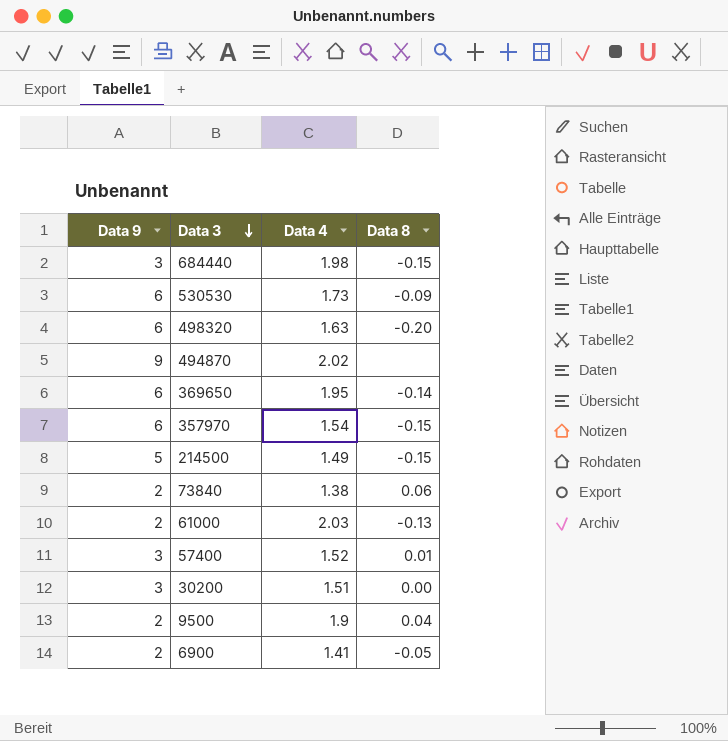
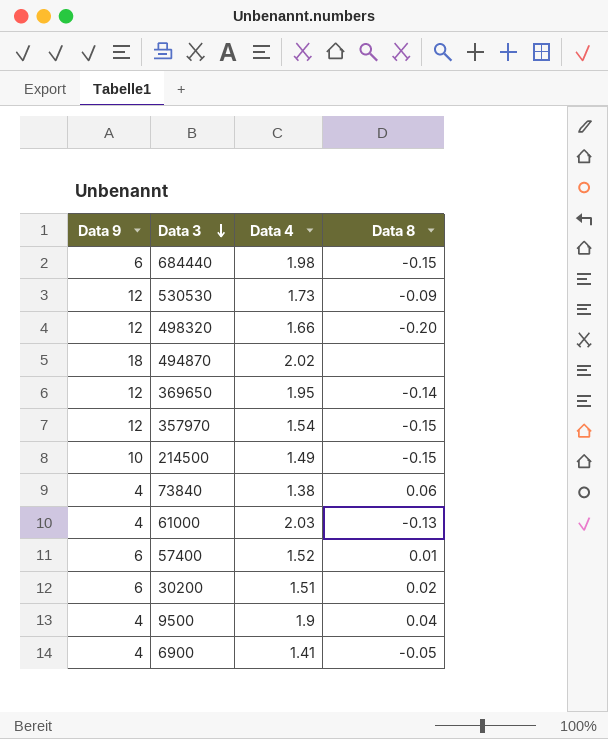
684440 | Data 9: 3 -> 6
530530 | Data 9: 6 -> 12
498320 | Data 9: 6 -> 12
498320 | Data 4: 1.63 -> 1.66
494870 | Data 9: 9 -> 18
369650 | Data 9: 6 -> 12
357970 | Data 9: 6 -> 12
214500 | Data 9: 5 -> 10
73840 | Data 9: 2 -> 4
61000 | Data 9: 2 -> 4
57400 | Data 9: 3 -> 6
30200 | Data 9: 3 -> 6
30200 | Data 8: 0.00 -> 0.02
9500 | Data 9: 2 -> 4
6900 | Data 9: 2 -> 4

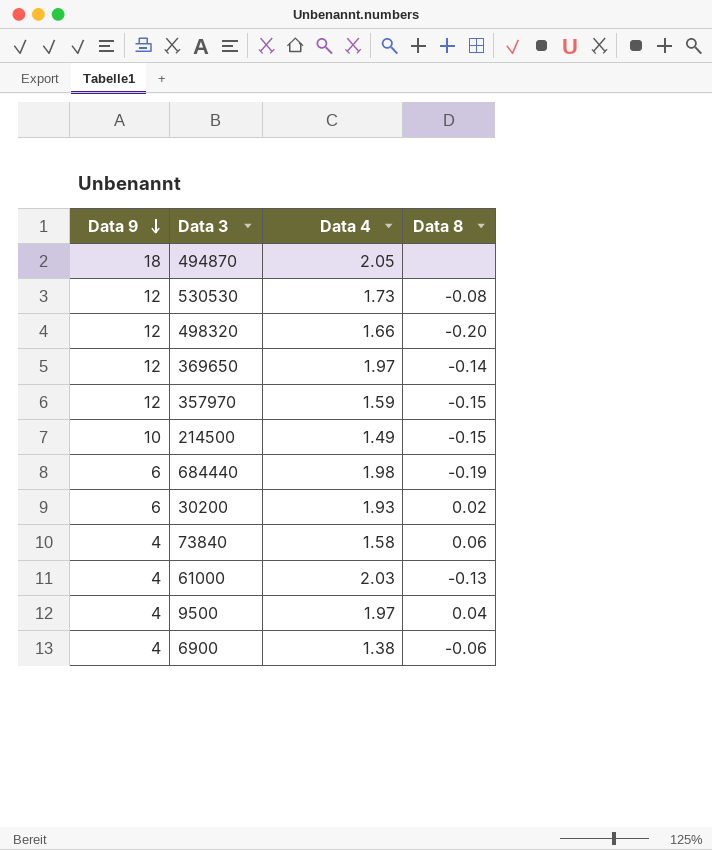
row order: Data 3 descending -> Data 9 descending
row 57400: 6 | 1.52 | 0.01 -> none
494870 | Data 4: 2.02 -> 2.05
530530 | Data 8: -0.09 -> -0.08
369650 | Data 4: 1.95 -> 1.97
357970 | Data 4: 1.54 -> 1.59
684440 | Data 8: -0.15 -> -0.19
30200 | Data 4: 1.51 -> 1.93
73840 | Data 4: 1.38 -> 1.58
9500 | Data 4: 1.9 -> 1.97
6900 | Data 4: 1.41 -> 1.38
6900 | Data 8: -0.05 -> -0.06

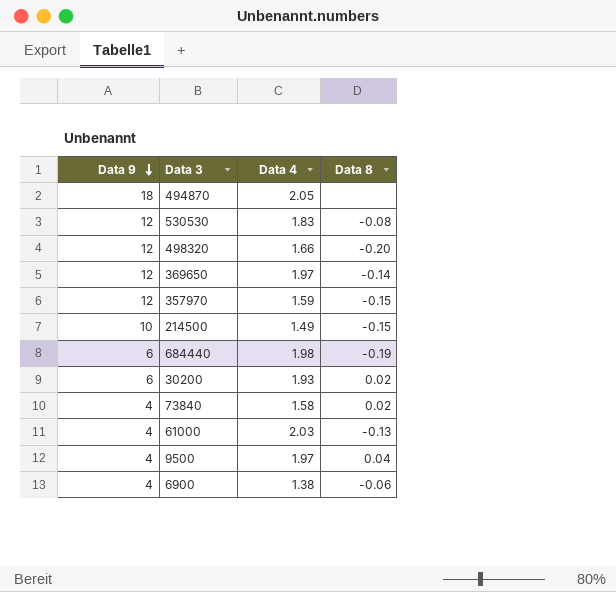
530530 | Data 4: 1.73 -> 1.83
73840 | Data 8: 0.06 -> 0.02

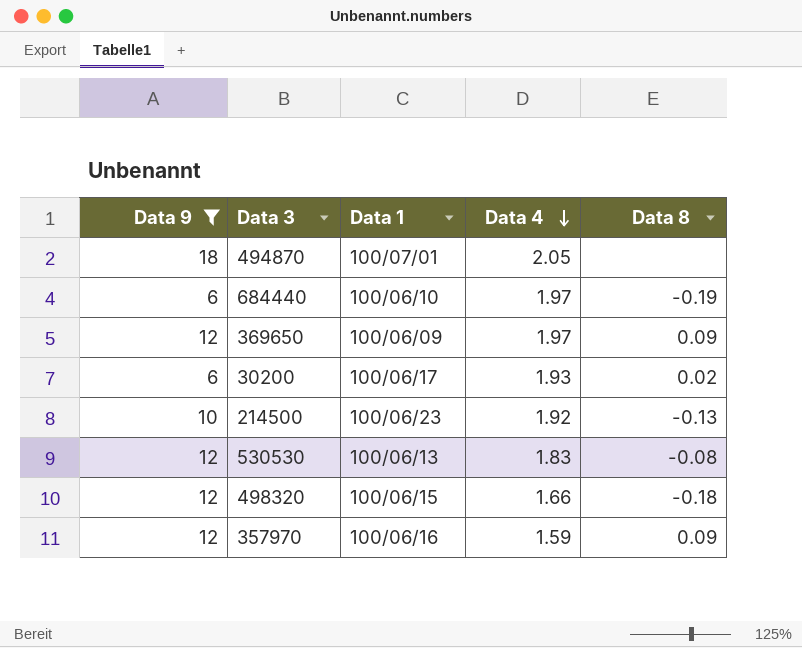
filter: none -> Data 9 != 4
row order: Data 9 descending -> Data 4 descending
column Data 1 | position: none -> 3
684440 | Data 4: 1.98 -> 1.97
369650 | Data 8: -0.14 -> 0.09
214500 | Data 4: 1.49 -> 1.92
214500 | Data 8: -0.15 -> -0.13
498320 | Data 8: -0.20 -> -0.18
357970 | Data 8: -0.15 -> 0.09

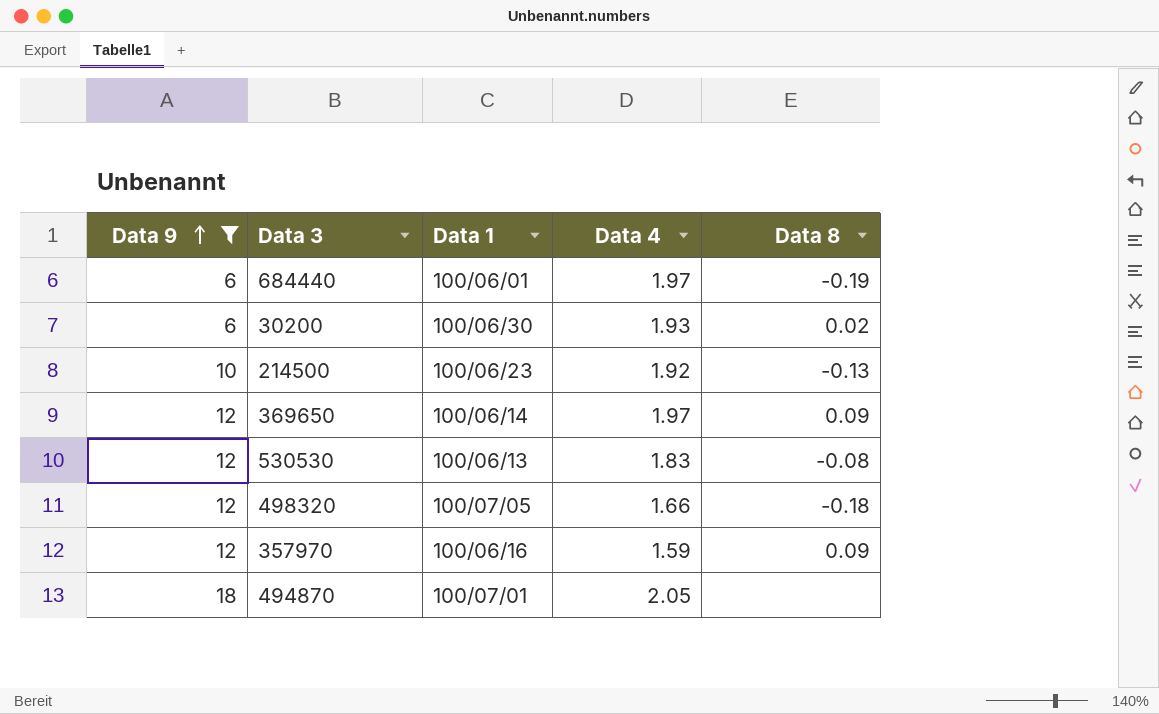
row order: Data 4 descending -> Data 9 ascending
684440 | Data 1: 100/06/10 -> 100/06/01
30200 | Data 1: 100/06/17 -> 100/06/30
369650 | Data 1: 100/06/09 -> 100/06/14
498320 | Data 1: 100/06/15 -> 100/07/05

